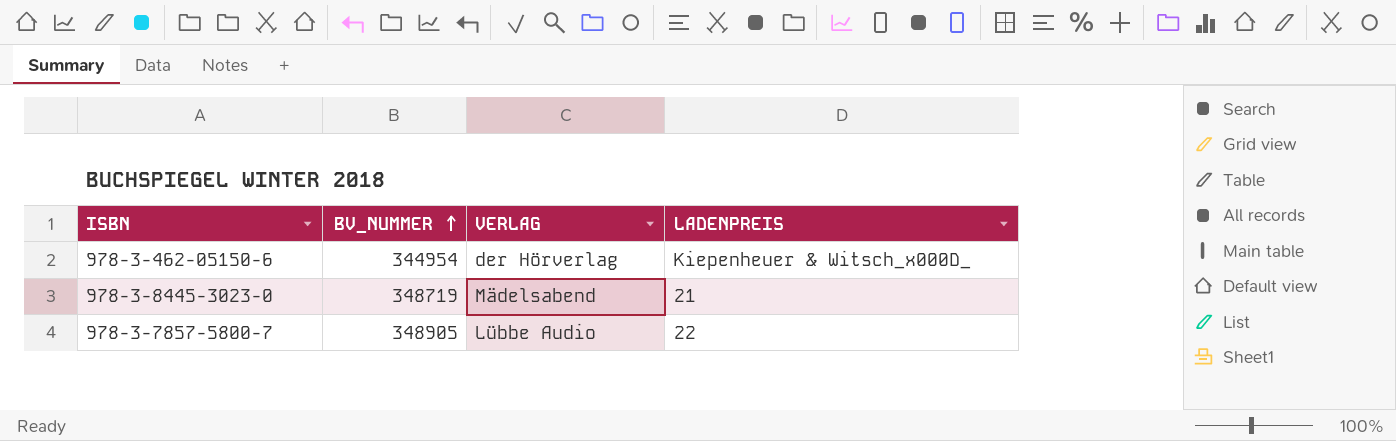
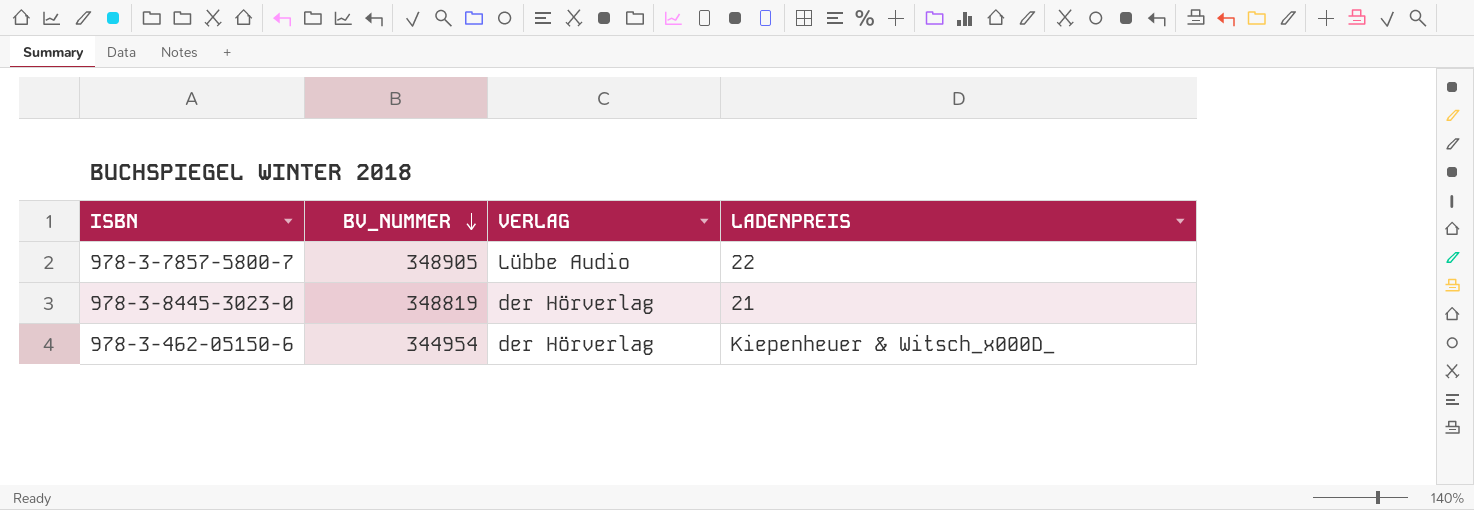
row order: BV_NUMMER ascending -> BV_NUMMER descending
978-3-8445-3023-0 | BV_NUMMER: 348719 -> 348819
978-3-8445-3023-0 | VERLAG: Mädelsabend -> der Hörverlag

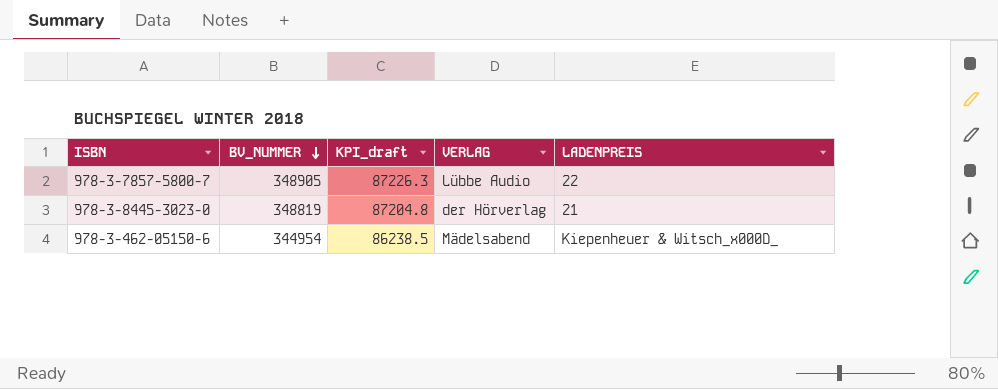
column KPI_draft | formula: none -> [BV_NUMMER] * 0.25
978-3-462-05150-6 | VERLAG: der Hörverlag -> Mädelsabend

